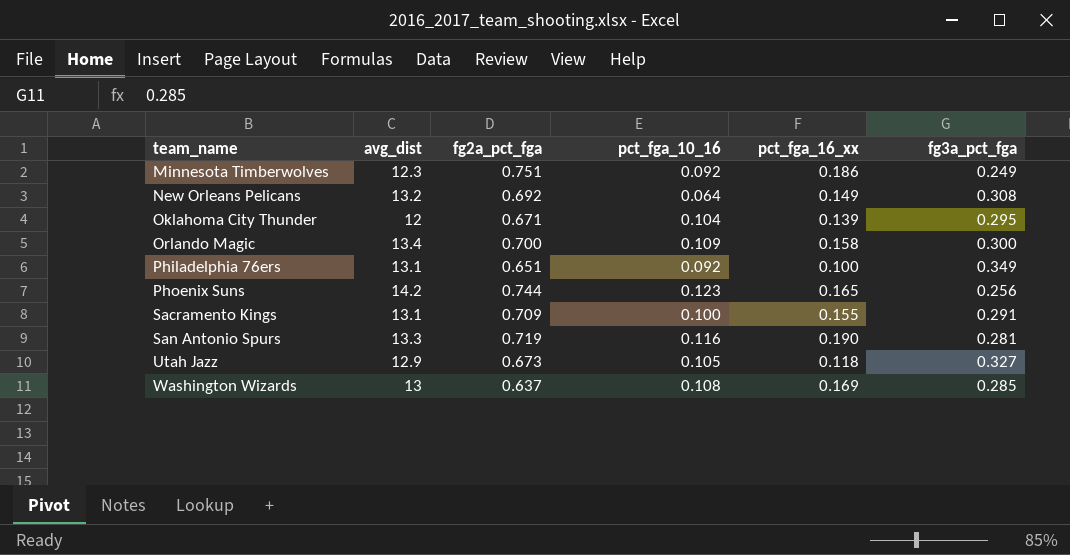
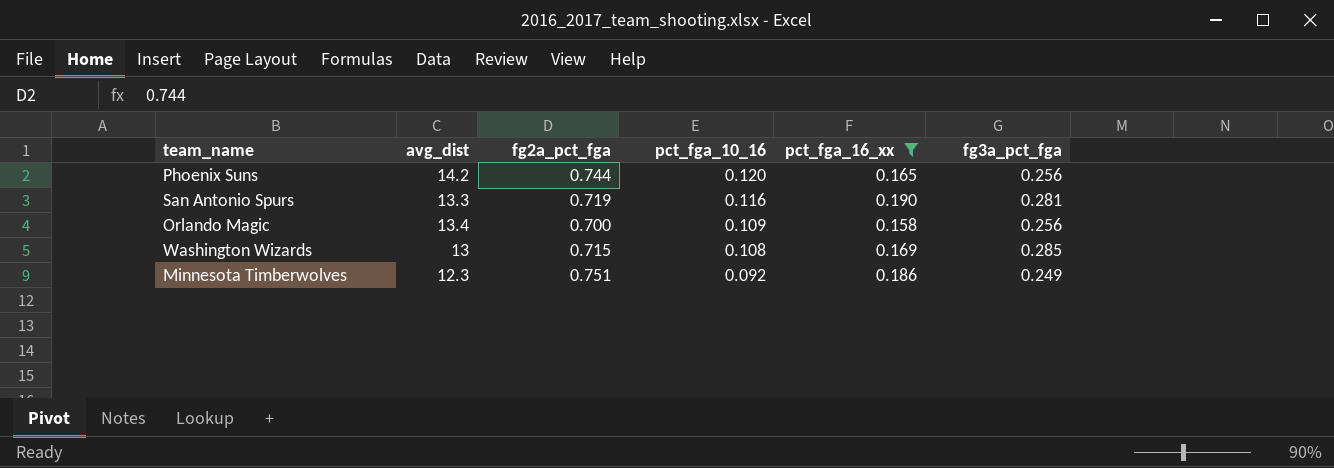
filter: none -> pct_fga_16_xx >= 0.158
row order: team_name ascending -> pct_fga_10_16 descending
Phoenix Suns | pct_fga_10_16: 0.123 -> 0.120
Orlando Magic | fg3a_pct_fga: 0.300 -> 0.256
Washington Wizards | fg2a_pct_fga: 0.637 -> 0.715

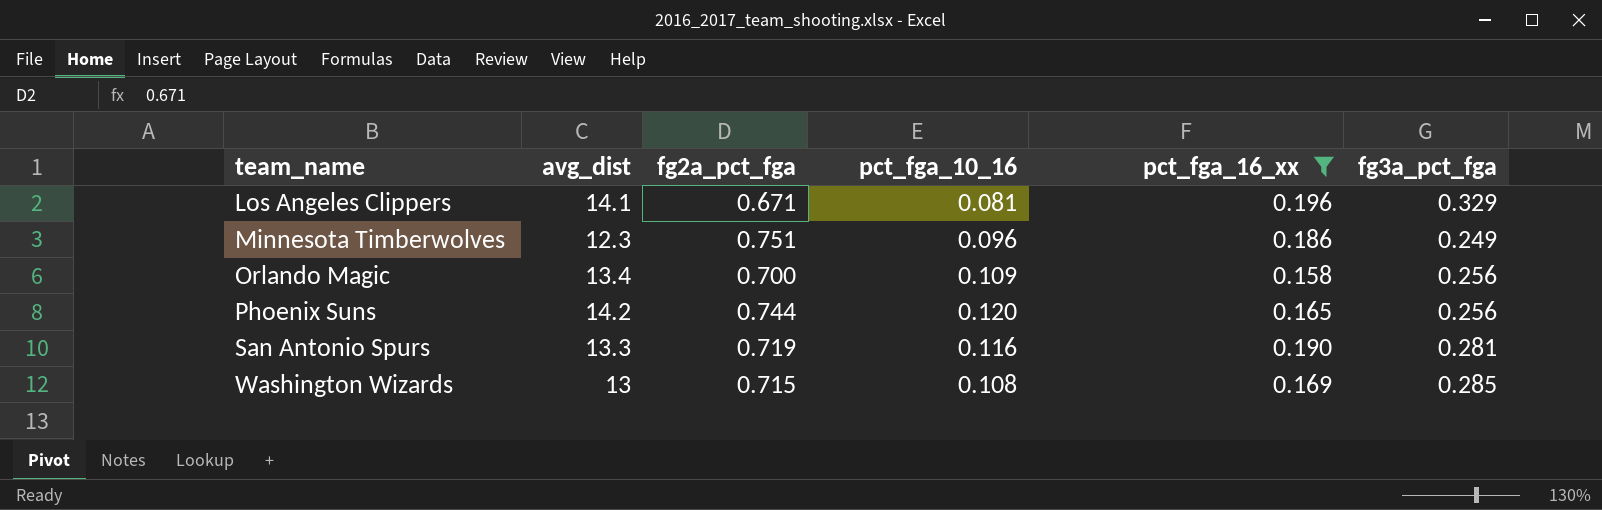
row order: pct_fga_10_16 descending -> team_name ascending
row Los Angeles Clippers: none -> 14.1 | 0.671 | 0.081 | 0.196 | 0.329
Minnesota Timberwolves | pct_fga_10_16: 0.092 -> 0.096

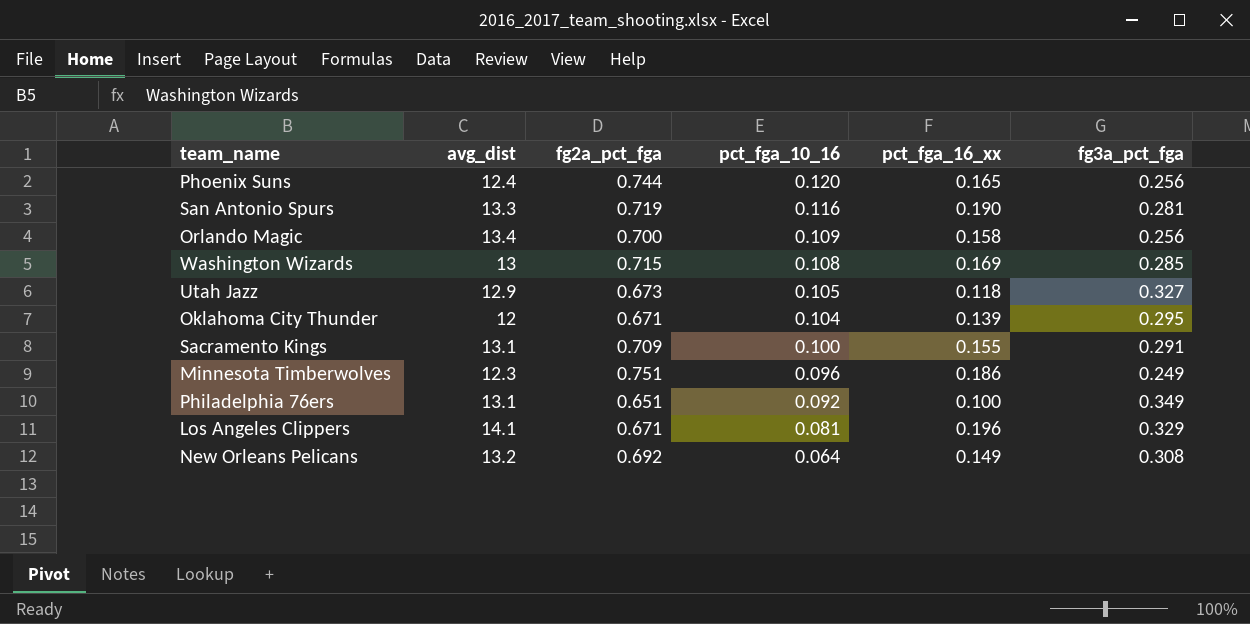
filter: pct_fga_16_xx >= 0.158 -> none
row order: team_name ascending -> pct_fga_10_16 descending
Phoenix Suns | avg_dist: 14.2 -> 12.4

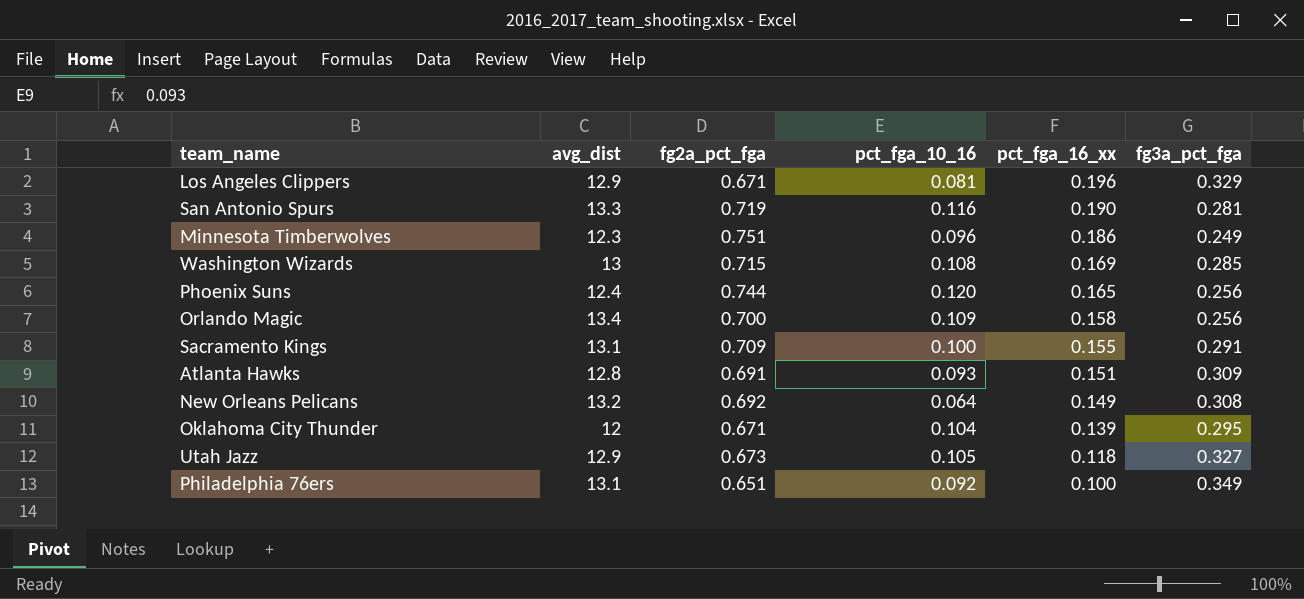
row order: pct_fga_10_16 descending -> pct_fga_16_xx descending
Los Angeles Clippers | avg_dist: 14.1 -> 12.9
row Atlanta Hawks: none -> 12.8 | 0.691 | 0.093 | 0.151 | 0.309

